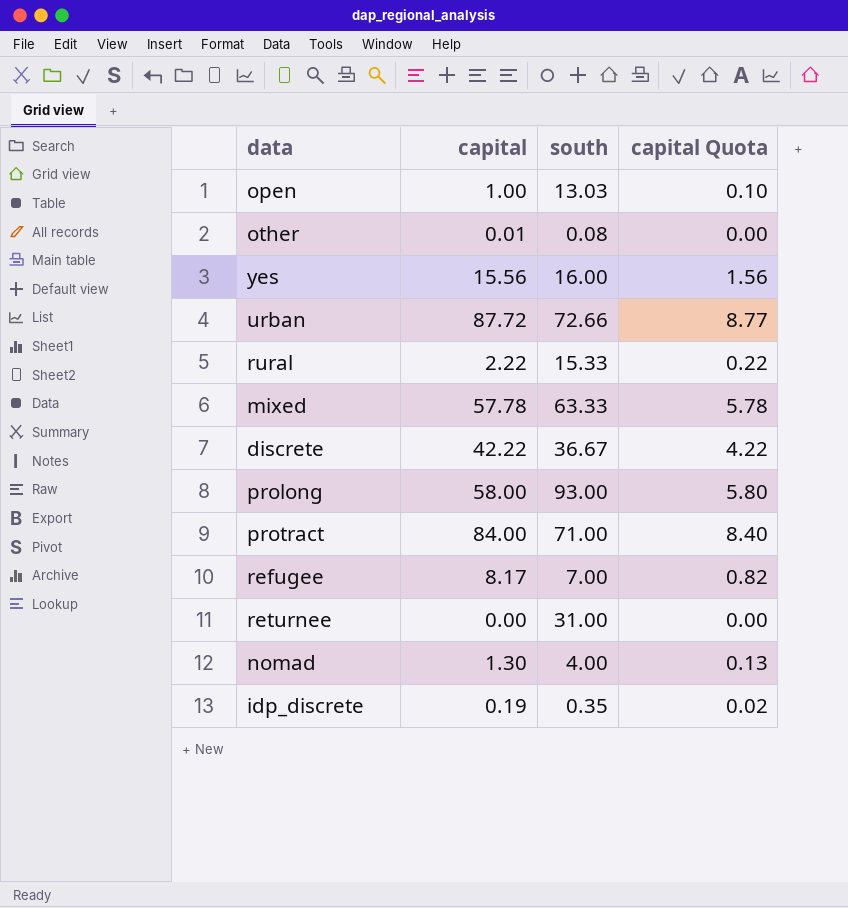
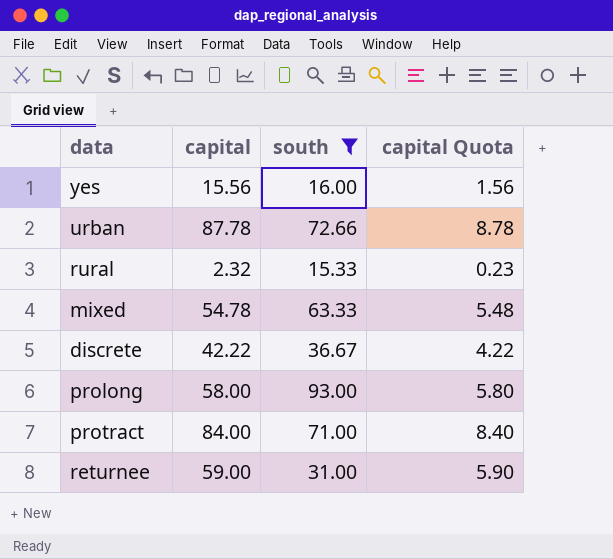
filter: none -> south >= 15.33
urban | capital: 87.72 -> 87.78
urban | capital Quota: 8.77 -> 8.78
rural | capital: 2.22 -> 2.32
rural | capital Quota: 0.22 -> 0.23
mixed | capital: 57.78 -> 54.78
mixed | capital Quota: 5.78 -> 5.48
returnee | capital: 0.00 -> 59.00
returnee | capital Quota: 0.00 -> 5.90

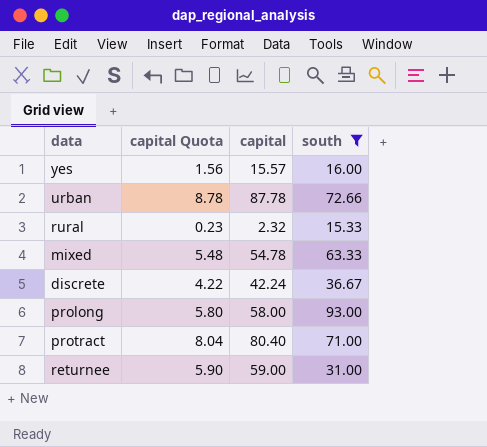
column capital Quota | position: 4 -> 2
yes | capital: 15.56 -> 15.57
discrete | capital: 42.22 -> 42.24
protract | capital Quota: 8.40 -> 8.04
protract | capital: 84.00 -> 80.40

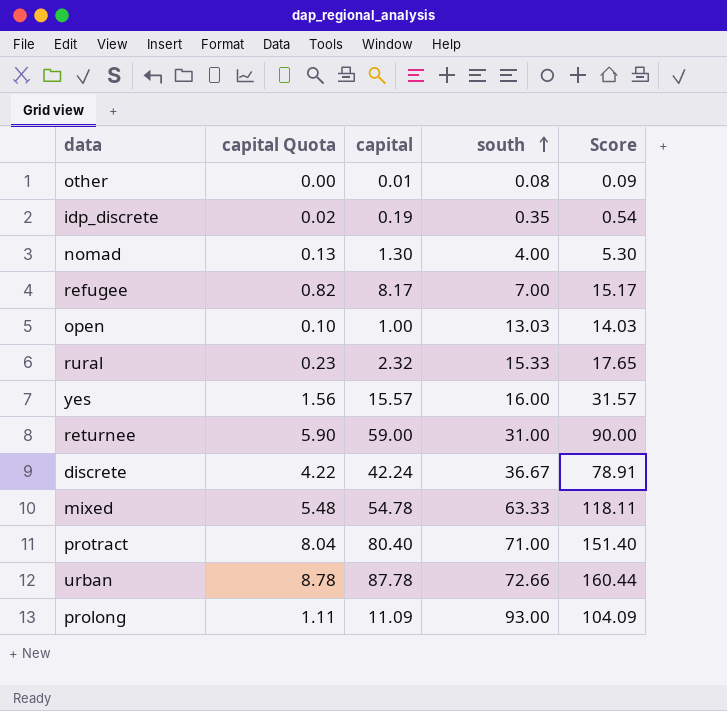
filter: south >= 15.33 -> none
row order: none -> south ascending
column Score | formula: none -> [capital] + [south]
prolong | capital Quota: 5.80 -> 1.11
prolong | capital: 58.00 -> 11.09

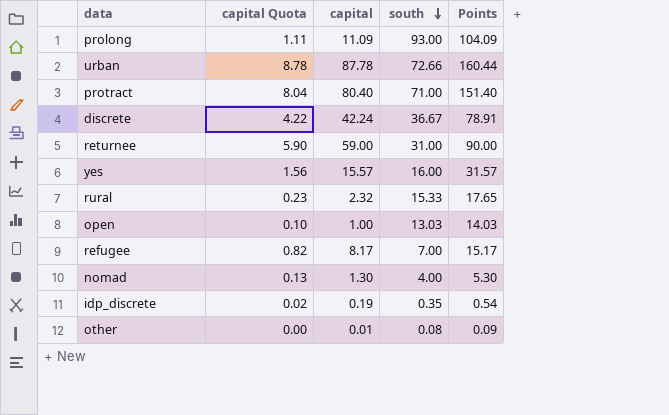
row order: south ascending -> south descending
column name: Score -> Points
row mixed: 5.48 | 54.78 | 63.33 | 118.11 -> none

